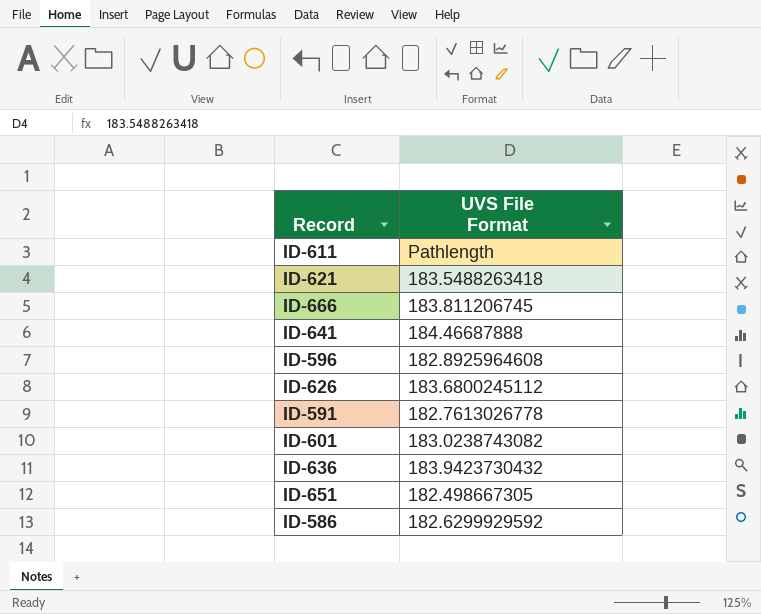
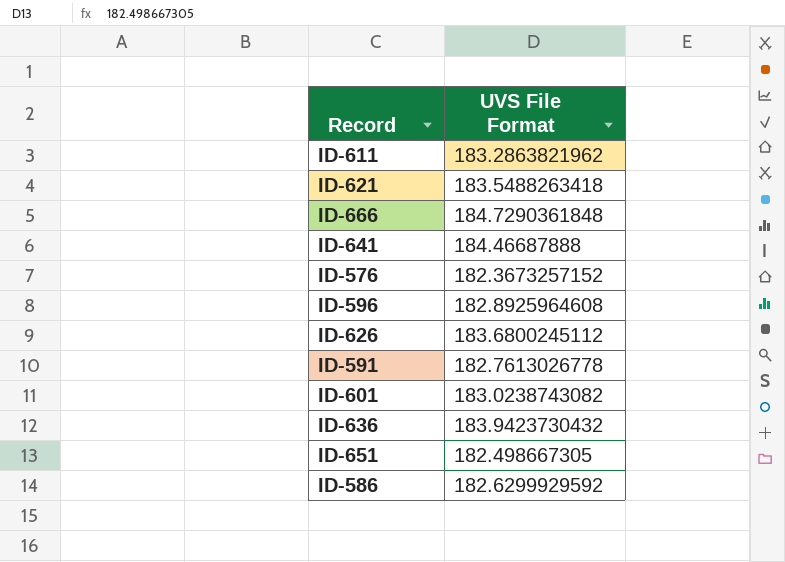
ID-611 | UVS File Format: Pathlength -> 183.2863821962
ID-666 | UVS File Format: 183.811206745 -> 184.7290361848
row ID-576: none -> 182.3673257152

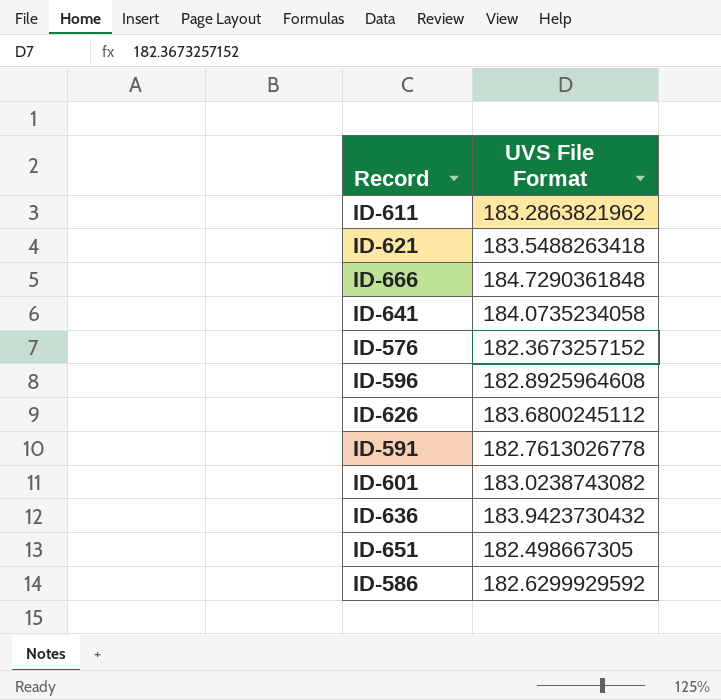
ID-641 | UVS File Format: 184.46687888 -> 184.0735234058

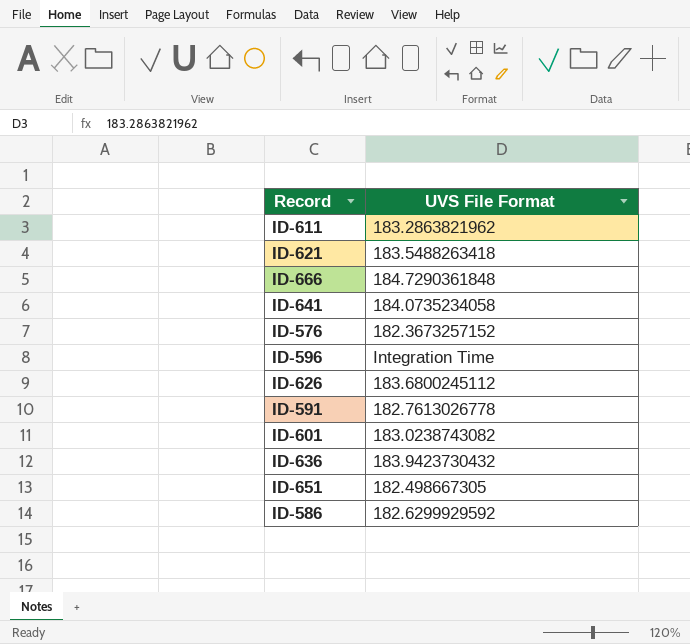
ID-596 | UVS File Format: 182.8925964608 -> Integration Time

